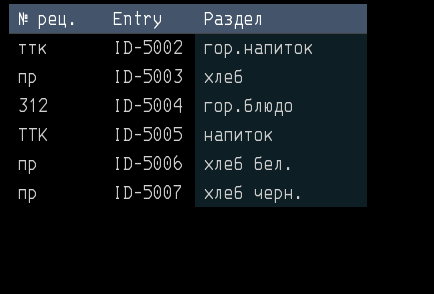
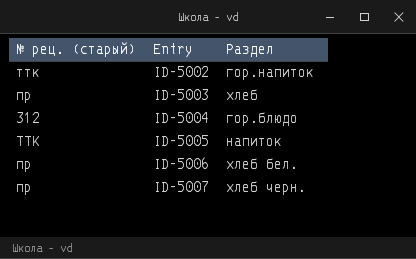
column name: № рец. -> № рец. (старый)

